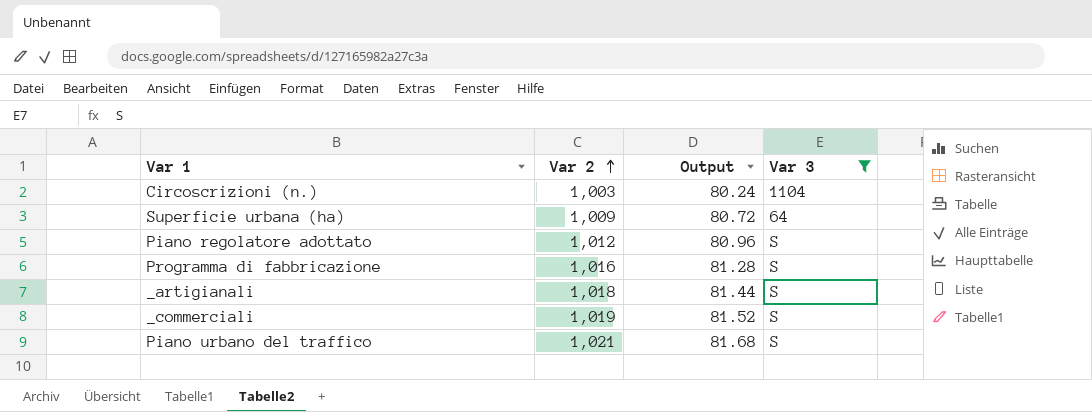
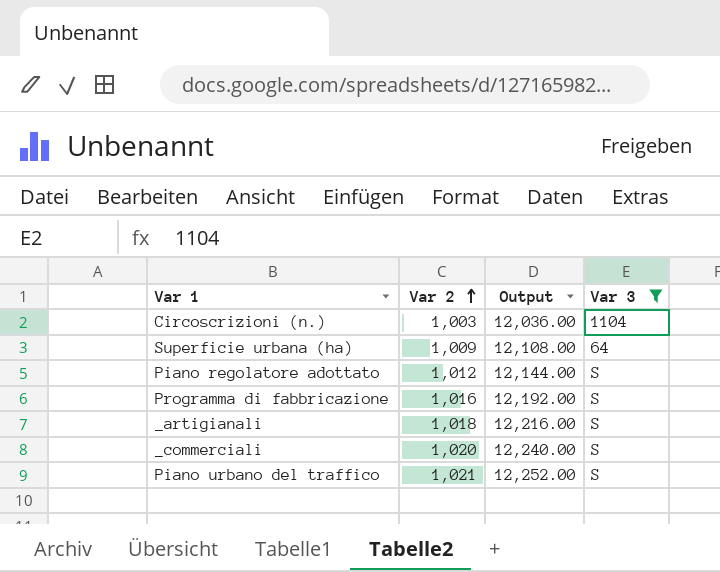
column Output | formula: [Var 2] * 0.08 -> [Var 2] * 12
_commerciali | Var 2: 1,019 -> 1,020

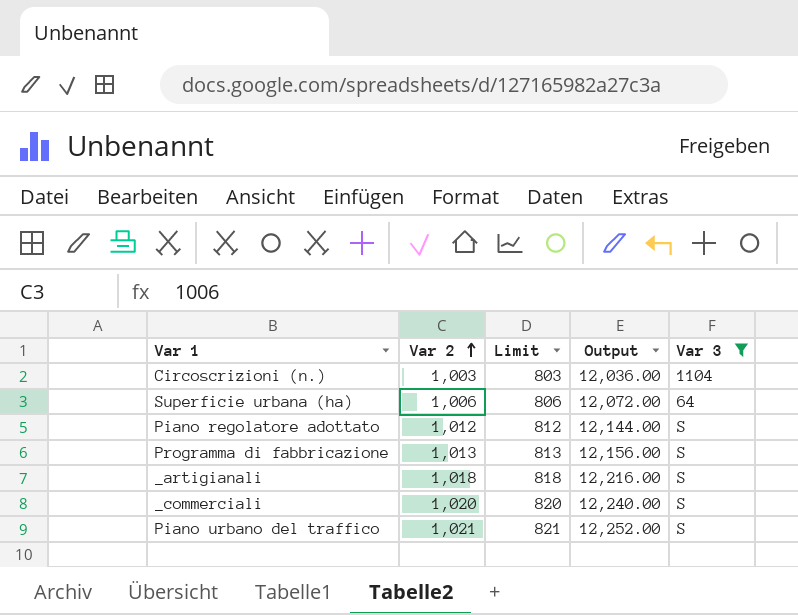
column Limit | formula: none -> [Var 2] - 200
Superficie urbana (ha) | Var 2: 1,009 -> 1,006
Superficie urbana (ha) | Output: 12,108.00 -> 12,072.00
Programma di fabbricazione | Var 2: 1,016 -> 1,013
Programma di fabbricazione | Output: 12,192.00 -> 12,156.00

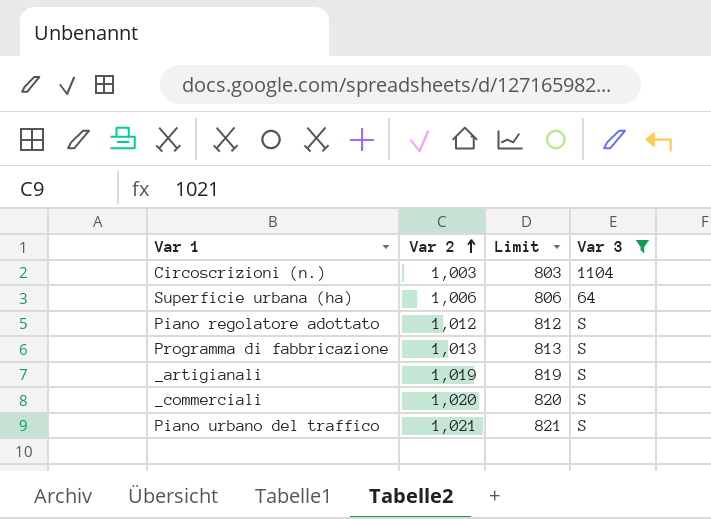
column Output | formula: [Var 2] * 12 -> none
_artigianali | Var 2: 1,018 -> 1,019
_artigianali | Limit: 818 -> 819

